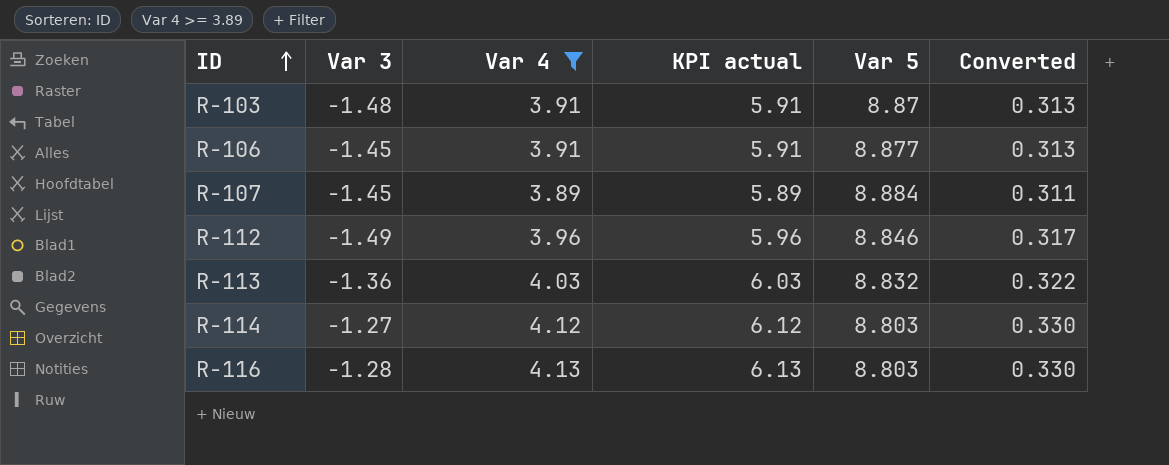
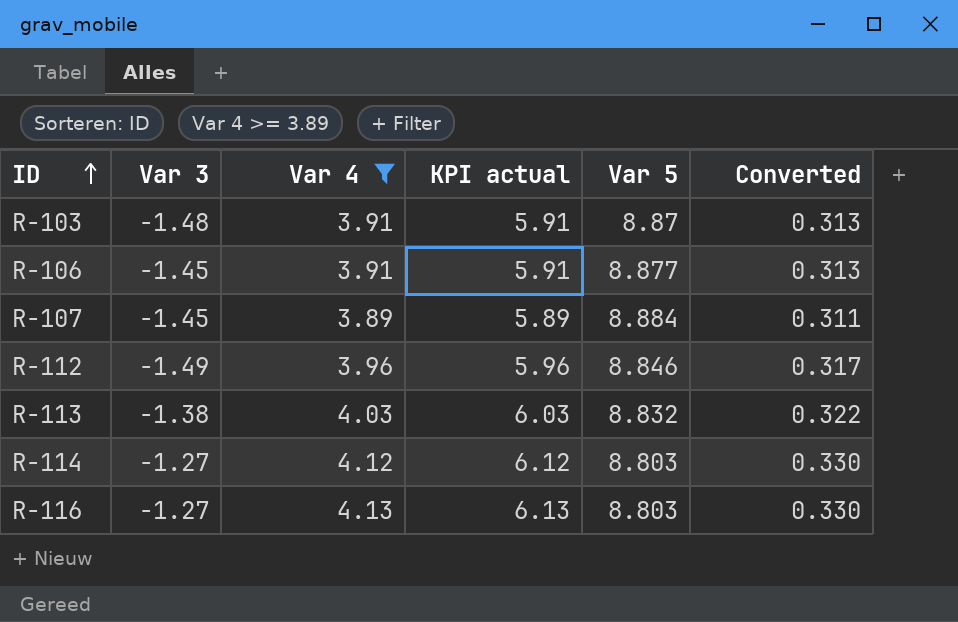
R-113 | Var 3: -1.36 -> -1.38
R-116 | Var 3: -1.28 -> -1.27

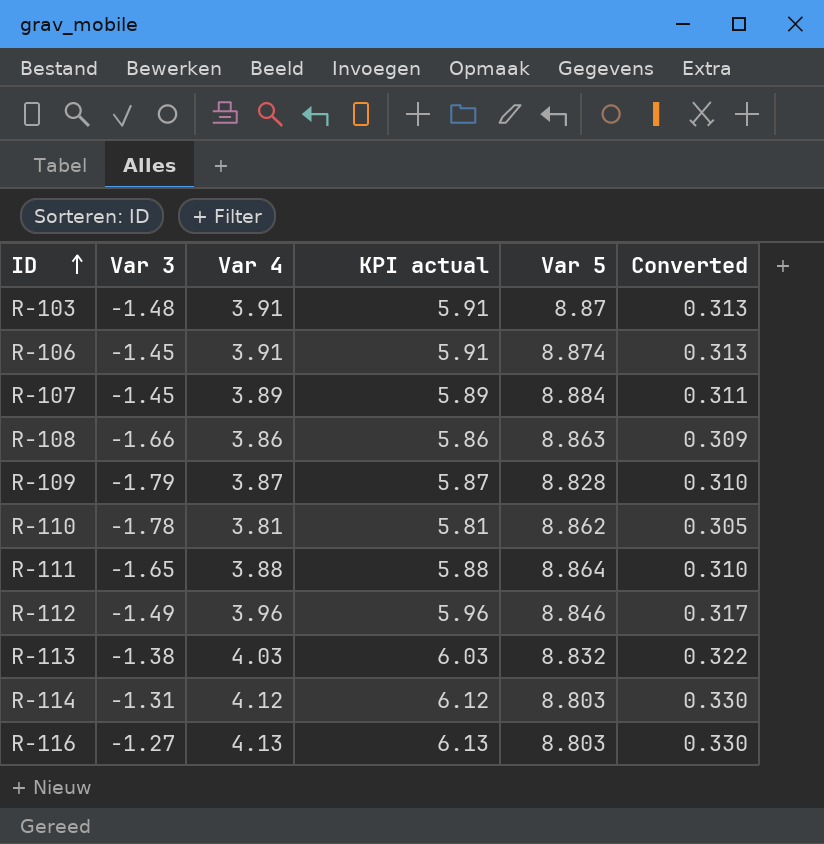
filter: Var 4 >= 3.89 -> none
R-106 | Var 5: 8.877 -> 8.874
R-114 | Var 3: -1.27 -> -1.31

